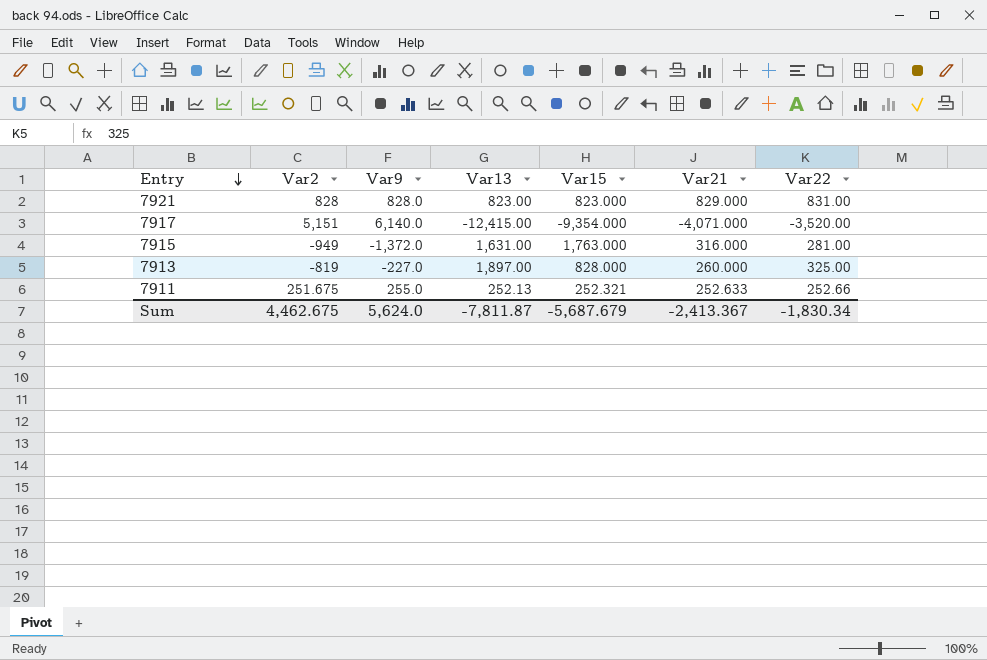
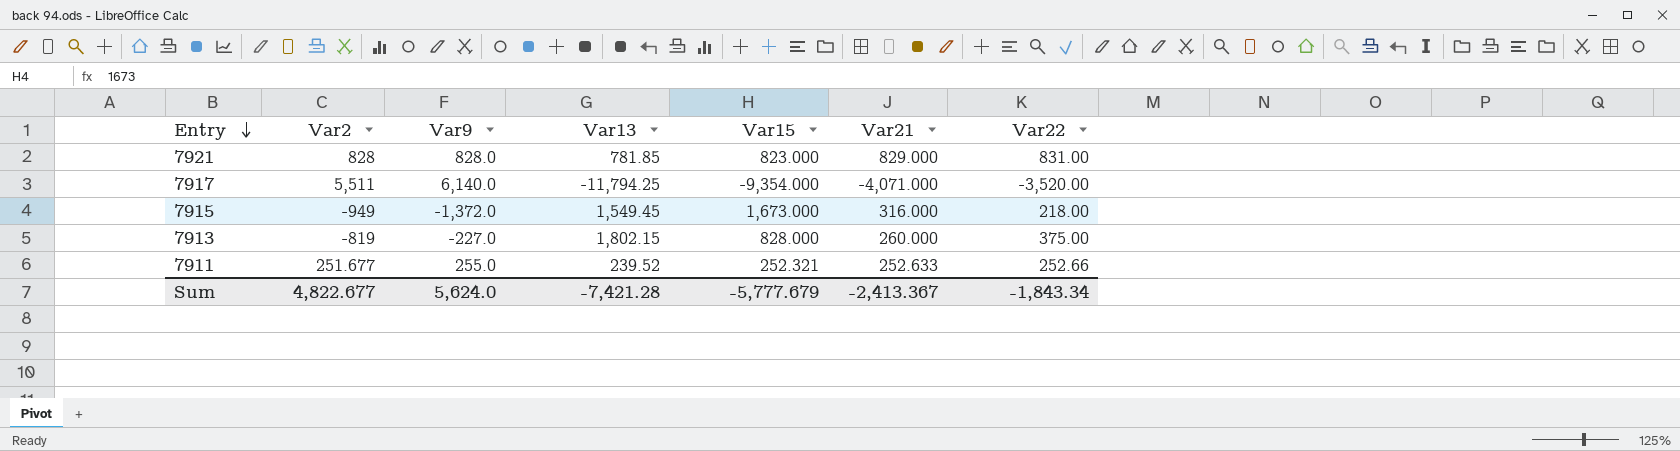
7921 | Var13: 823.00 -> 781.85
7917 | Var2: 5,151 -> 5,511
7917 | Var13: -12,415.00 -> -11,794.25
7915 | Var13: 1,631.00 -> 1,549.45
7915 | Var15: 1,763.000 -> 1,673.000
7915 | Var22: 281.00 -> 218.00
7913 | Var13: 1,897.00 -> 1,802.15
7913 | Var22: 325.00 -> 375.00
7911 | Var2: 251.675 -> 251.677
7911 | Var13: 252.13 -> 239.52
Sum | Var2: 4,462.675 -> 4,822.677
Sum | Var13: -7,811.87 -> -7,421.28
Sum | Var15: -5,687.679 -> -5,777.679
Sum | Var22: -1,830.34 -> -1,843.34

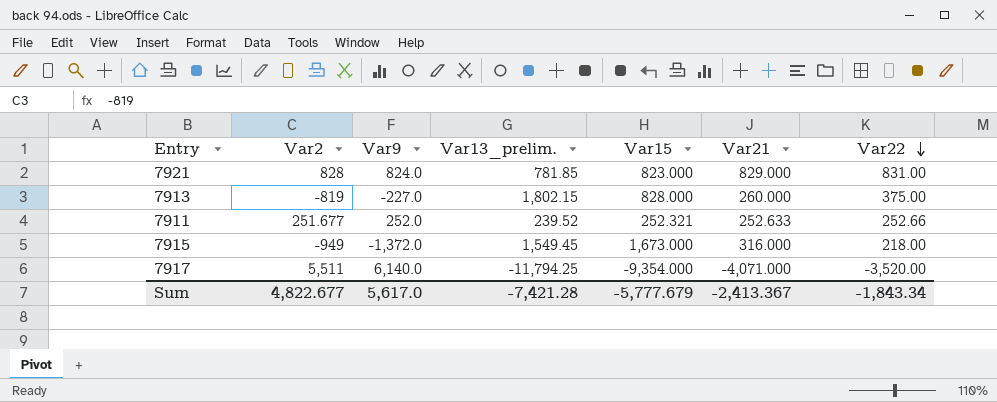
row order: Entry descending -> Var22 descending
column name: Var13 -> Var13_prelim.
7921 | Var9: 828.0 -> 824.0
7911 | Var9: 255.0 -> 252.0
Sum | Var9: 5,624.0 -> 5,617.0

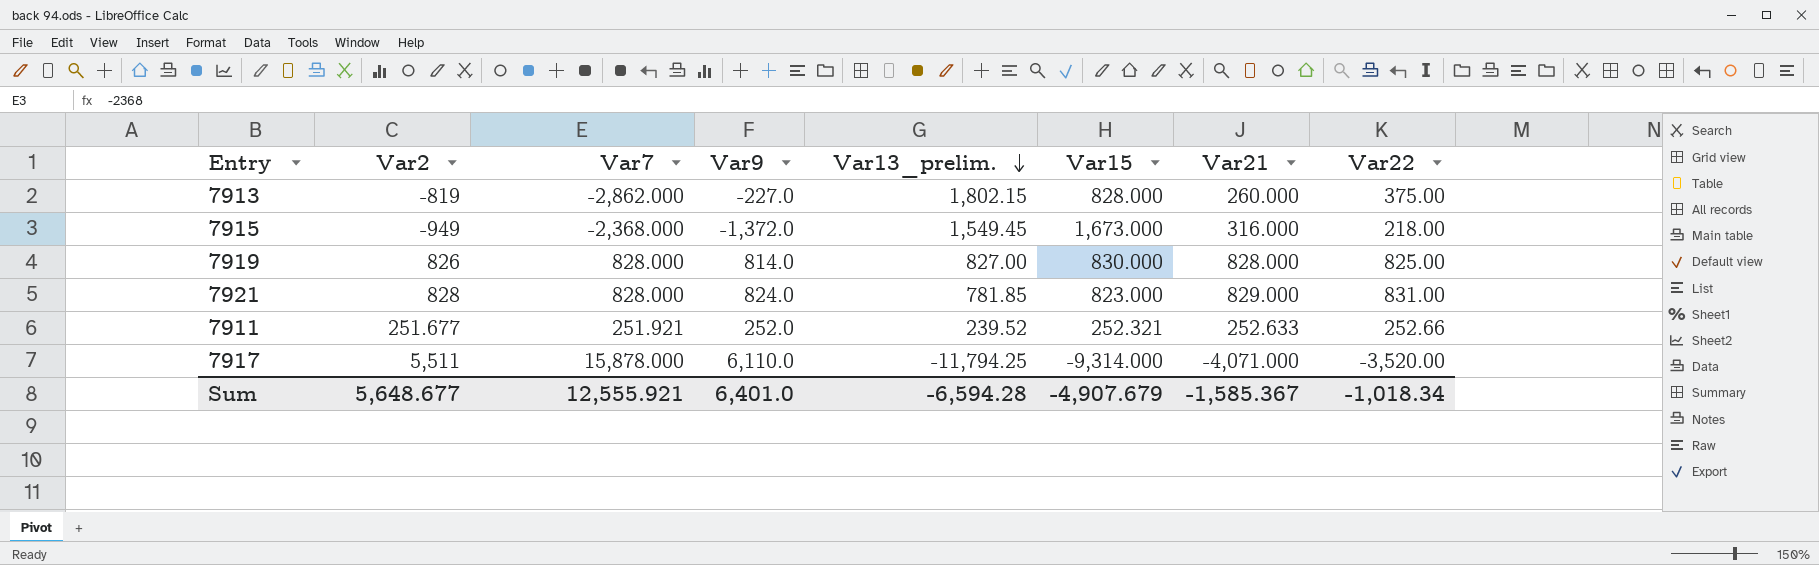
row order: Var22 descending -> Var13_prelim. descending
column Var7 | position: none -> 3
row 7919: none -> 826 | 828.000 | 814.0 | 827.00 | 830.000 | 828.000 | 825.00
7917 | Var9: 6,140.0 -> 6,110.0
7917 | Var15: -9,354.000 -> -9,314.000
Sum | Var2: 4,822.677 -> 5,648.677
Sum | Var9: 5,617.0 -> 6,401.0
Sum | Var13_prelim.: -7,421.28 -> -6,594.28
Sum | Var15: -5,777.679 -> -4,907.679
Sum | Var21: -2,413.367 -> -1,585.367
Sum | Var22: -1,843.34 -> -1,018.34

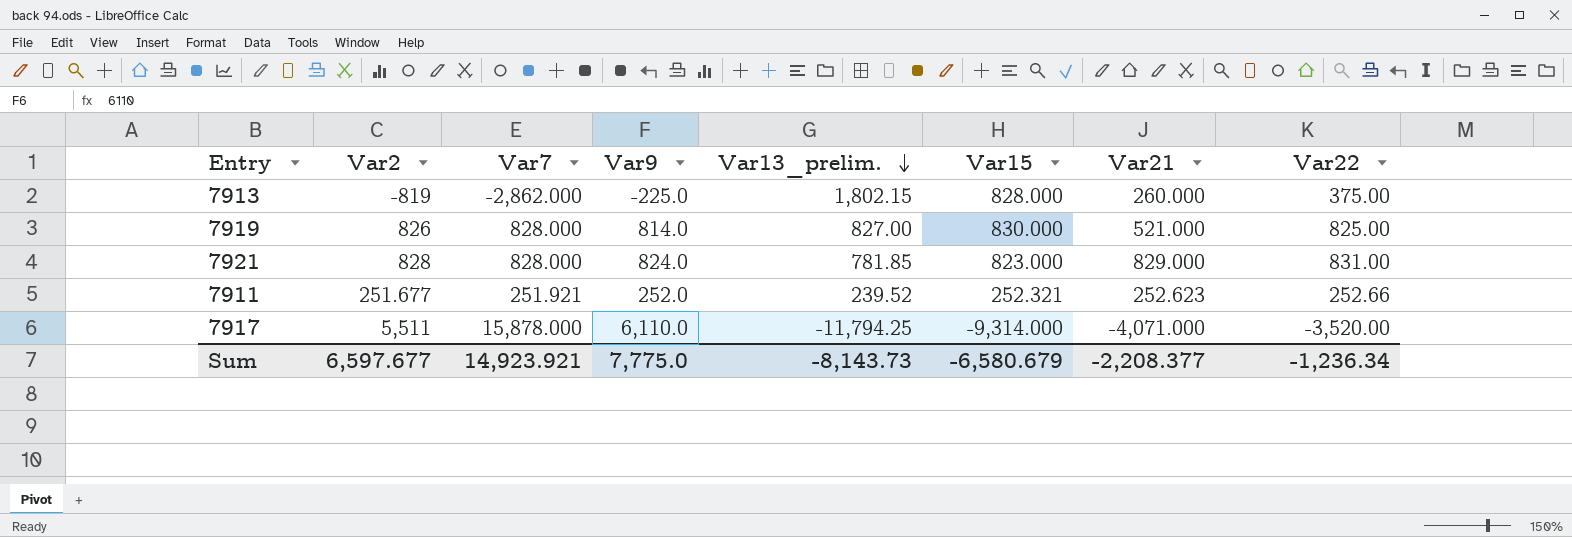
row 7915: -949 | -2,368.000 | -1,372.0 | 1,549.45 | 1,673.000 | 316.000 | 218.00 -> none
7913 | Var9: -227.0 -> -225.0
7919 | Var21: 828.000 -> 521.000
7911 | Var21: 252.633 -> 252.623
Sum | Var2: 5,648.677 -> 6,597.677
Sum | Var7: 12,555.921 -> 14,923.921
Sum | Var9: 6,401.0 -> 7,775.0
Sum | Var13_prelim.: -6,594.28 -> -8,143.73
Sum | Var15: -4,907.679 -> -6,580.679
Sum | Var21: -1,585.367 -> -2,208.377
Sum | Var22: -1,018.34 -> -1,236.34

